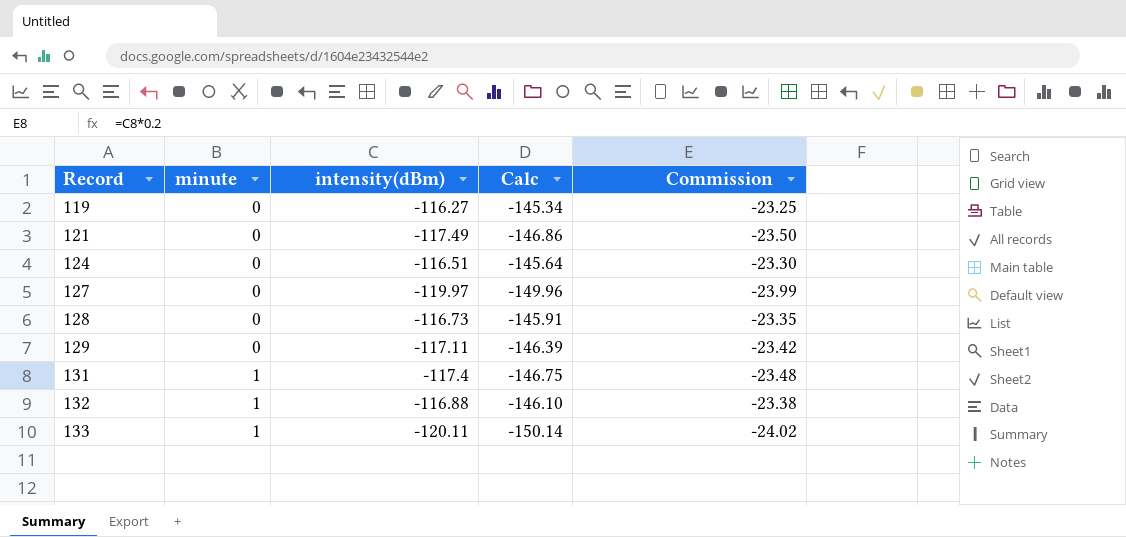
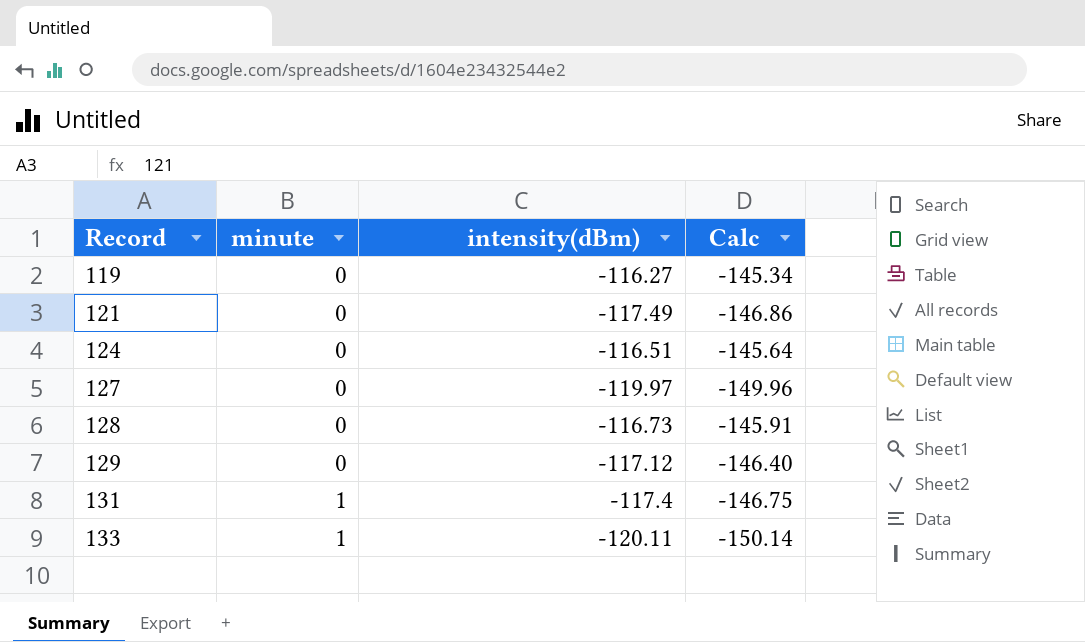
column Commission | formula: [intensity(dBm)] * 0.2 -> none
row 132: 1 | -116.88 | -146.10 | -23.38 -> none
129 | intensity(dBm): -117.11 -> -117.12
129 | Calc: -146.39 -> -146.40

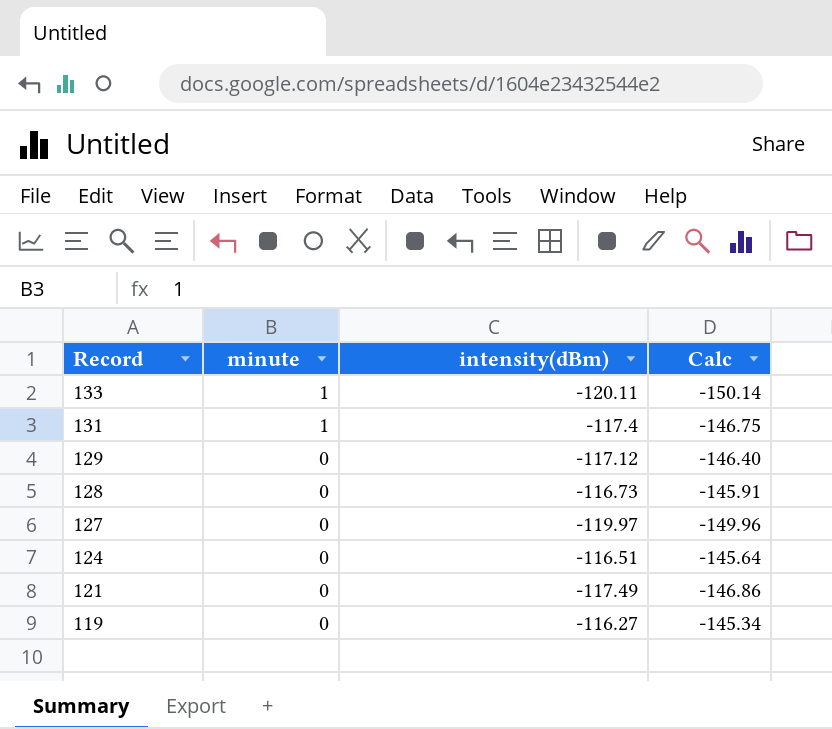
row order: Record ascending -> Record descending

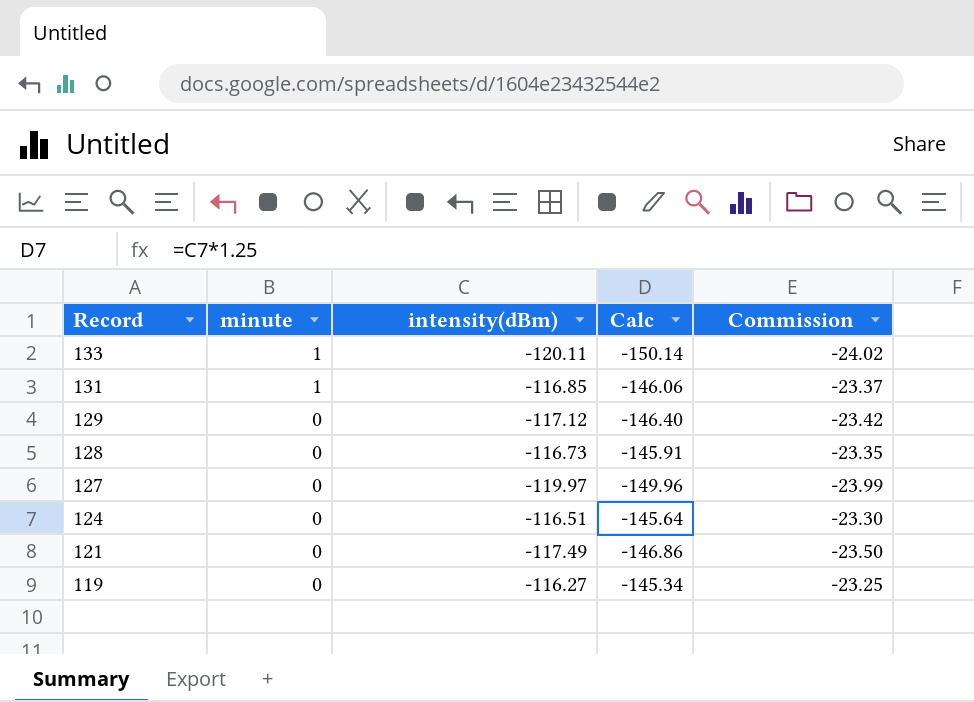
column Commission | formula: none -> [intensity(dBm)] * 0.2
131 | intensity(dBm): -117.4 -> -116.85
131 | Calc: -146.75 -> -146.06

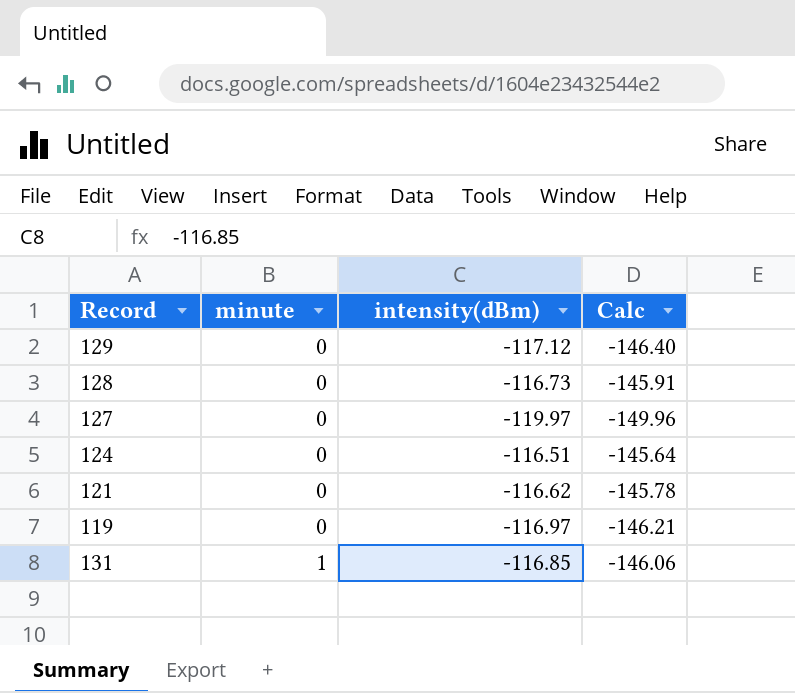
row order: Record descending -> minute ascending
column Commission | formula: [intensity(dBm)] * 0.2 -> none
row 133: 1 | -120.11 | -150.14 | -24.02 -> none
121 | intensity(dBm): -117.49 -> -116.62
121 | Calc: -146.86 -> -145.78
119 | intensity(dBm): -116.27 -> -116.97
119 | Calc: -145.34 -> -146.21

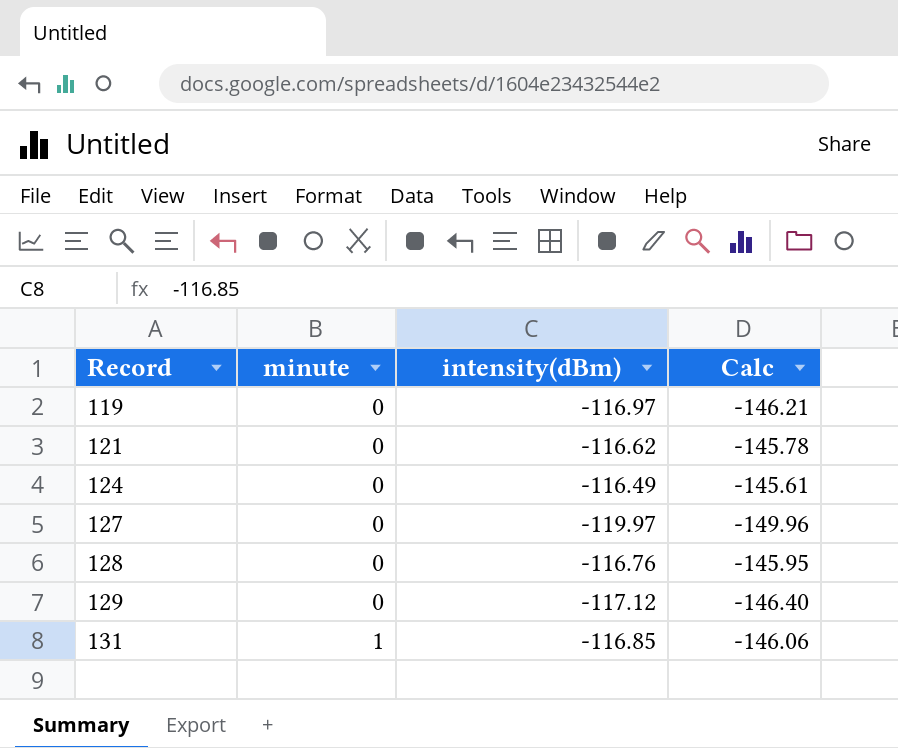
row order: minute ascending -> Record ascending
124 | intensity(dBm): -116.51 -> -116.49
124 | Calc: -145.64 -> -145.61
128 | intensity(dBm): -116.73 -> -116.76
128 | Calc: -145.91 -> -145.95

